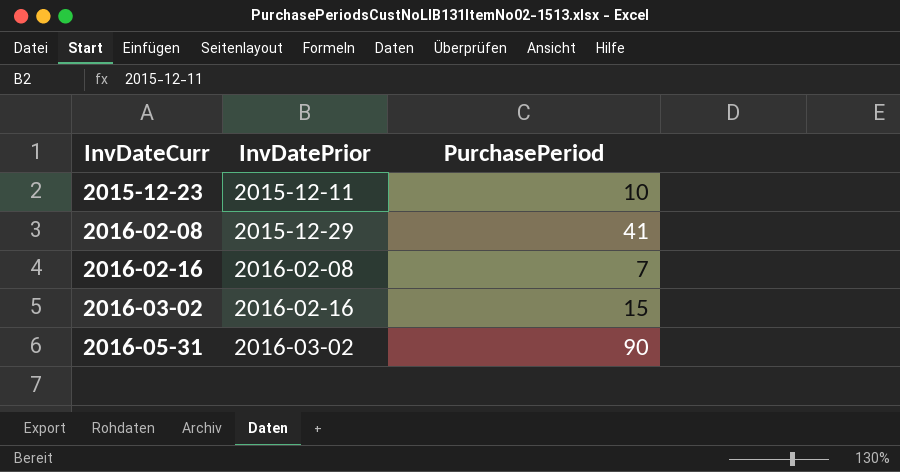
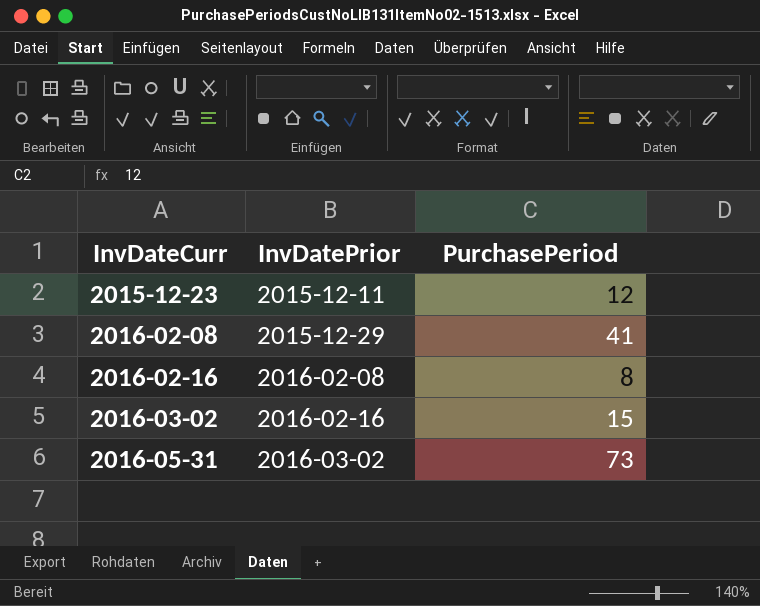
2015-12-23 | PurchasePeriod: 10 -> 12
2016-02-16 | PurchasePeriod: 7 -> 8
2016-05-31 | PurchasePeriod: 90 -> 73

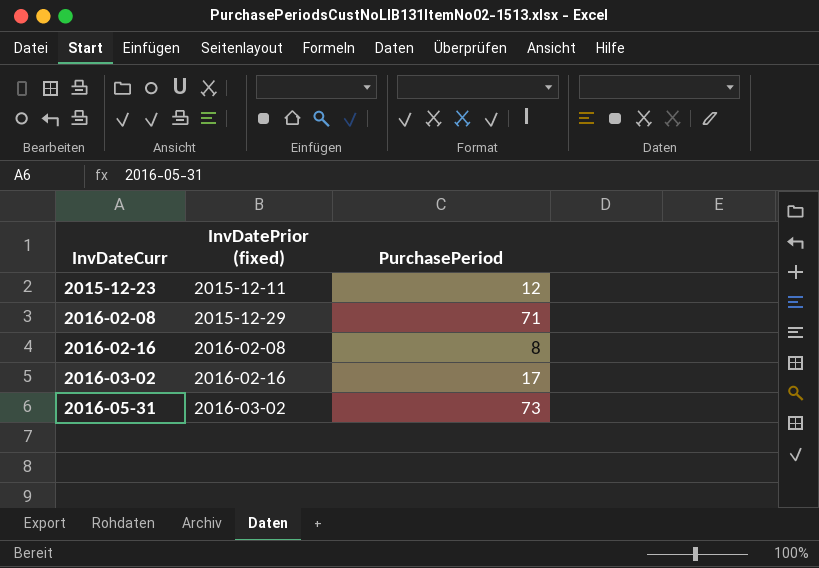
column name: InvDatePrior -> InvDatePrior (fixed)
2016-02-08 | PurchasePeriod: 41 -> 71
2016-03-02 | PurchasePeriod: 15 -> 17

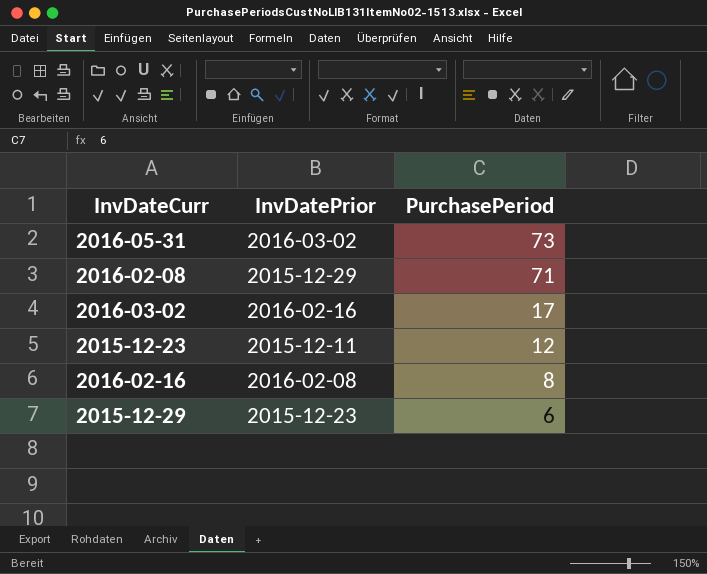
row order: InvDateCurr ascending -> PurchasePeriod descending
column name: InvDatePrior (fixed) -> InvDatePrior
row 2015-12-29: none -> 2015-12-23 | 6

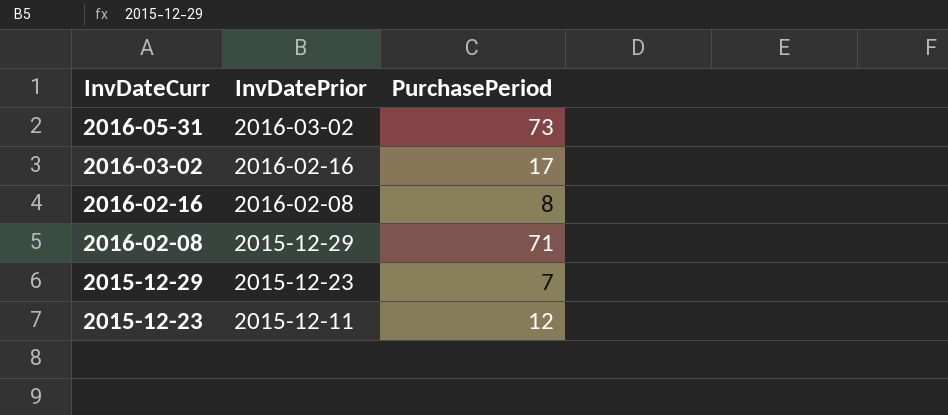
row order: PurchasePeriod descending -> InvDateCurr descending
2015-12-29 | PurchasePeriod: 6 -> 7

